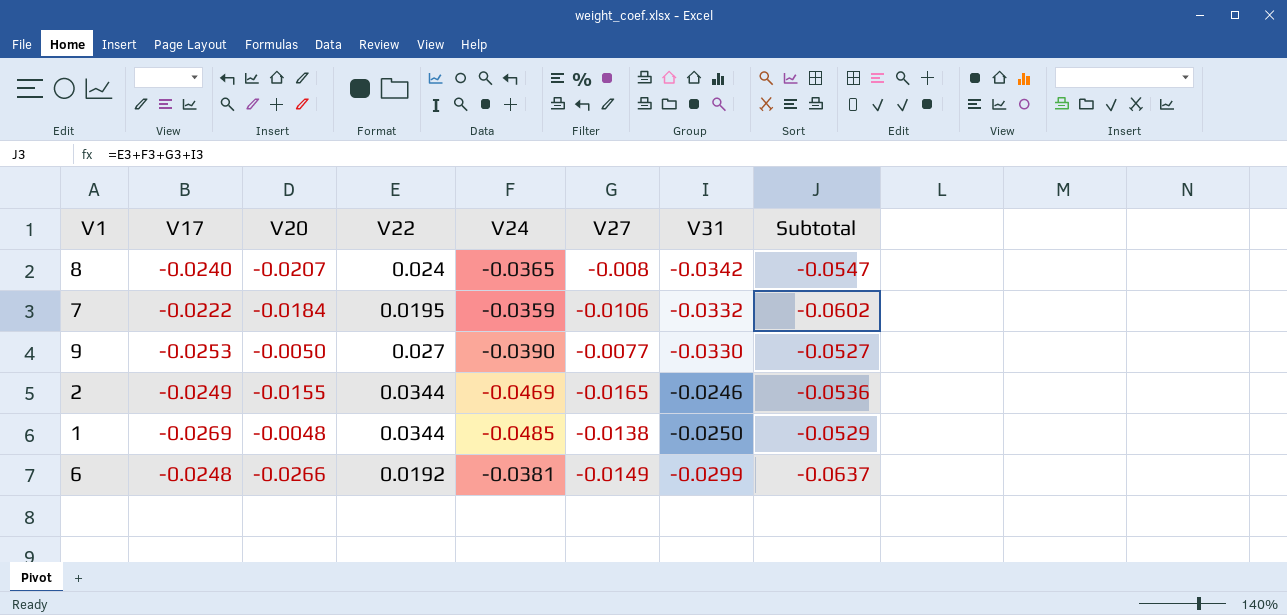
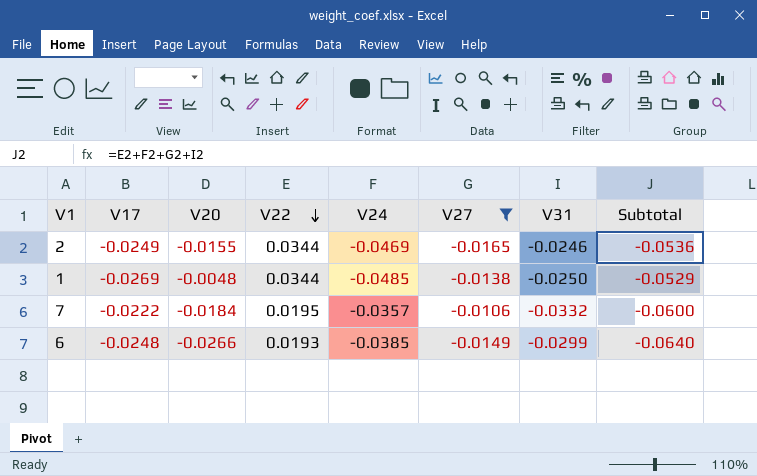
filter: none -> V27 <= -0.0106
row order: none -> V22 descending
7 | V24: -0.0359 -> -0.0357
7 | Subtotal: -0.0602 -> -0.0600
6 | V22: 0.0192 -> 0.0193
6 | V24: -0.0381 -> -0.0385
6 | Subtotal: -0.0637 -> -0.0640

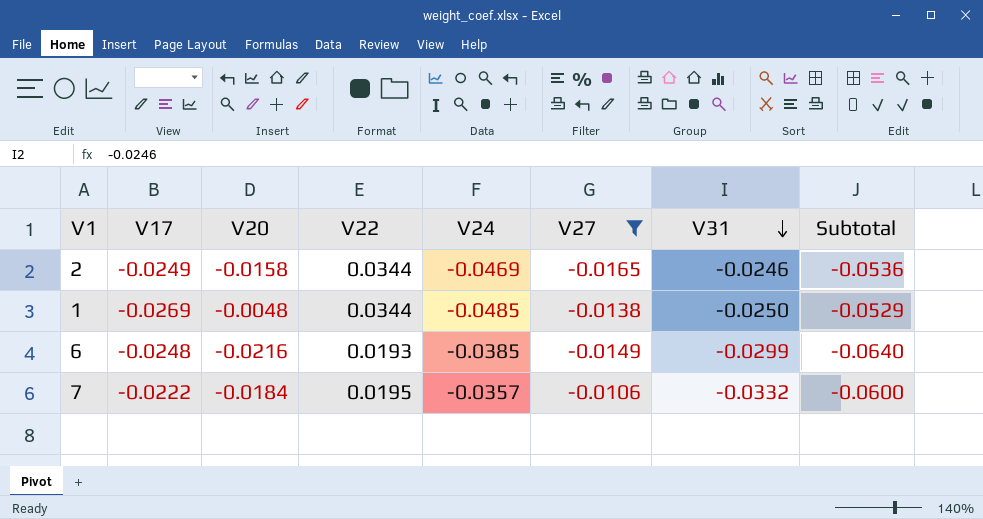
row order: V22 descending -> V31 descending
2 | V20: -0.0155 -> -0.0158
6 | V20: -0.0266 -> -0.0216

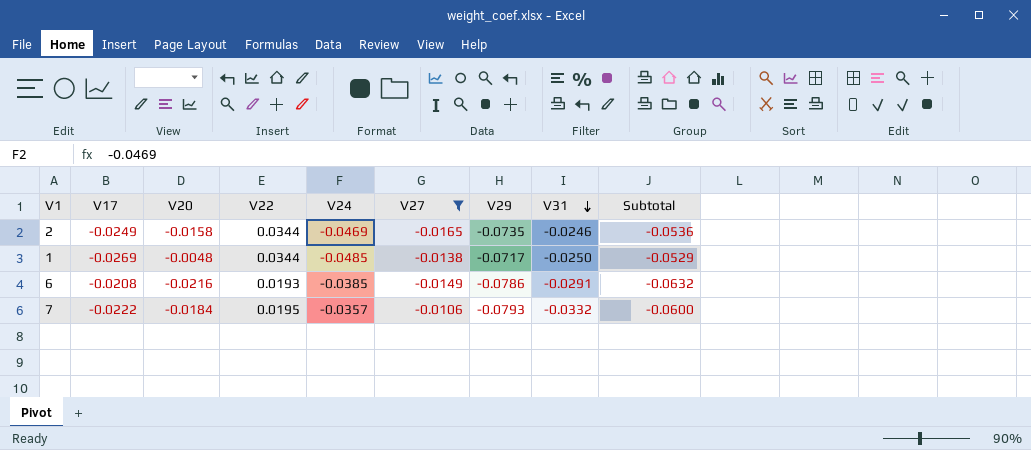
column V29 | position: none -> 7
6 | V17: -0.0248 -> -0.0208
6 | V31: -0.0299 -> -0.0291
6 | Subtotal: -0.0640 -> -0.0632

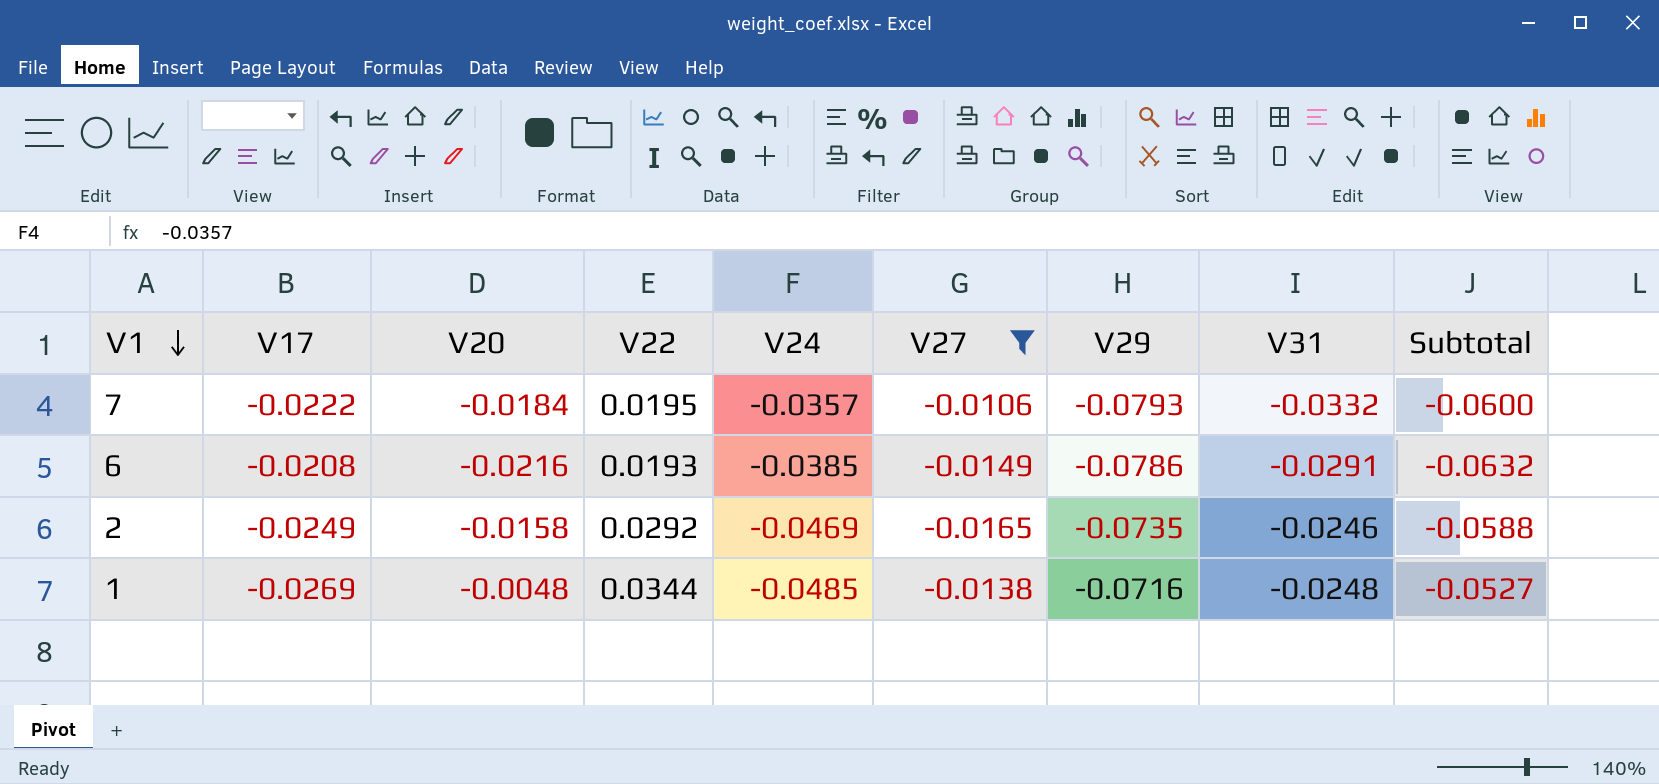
row order: V31 descending -> V1 descending
2 | V22: 0.0344 -> 0.0292
2 | Subtotal: -0.0536 -> -0.0588
1 | V29: -0.0717 -> -0.0716
1 | V31: -0.0250 -> -0.0248
1 | Subtotal: -0.0529 -> -0.0527

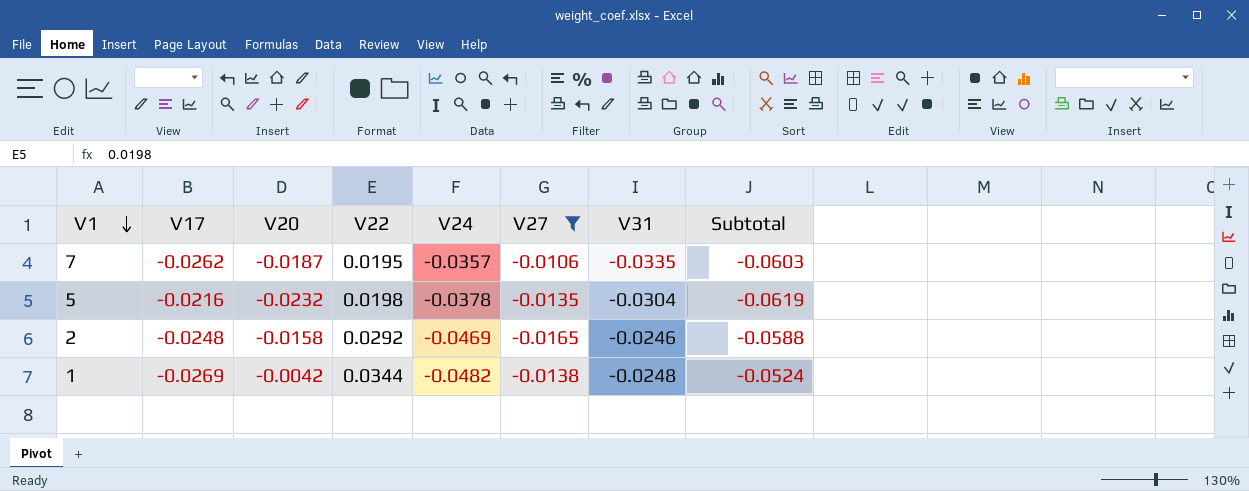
column V29 | position: 7 -> none
row 6: -0.0208 | -0.0216 | 0.0193 | -0.0385 | -0.0149 | -0.0786 | -0.0291 | -0.0632 -> none
7 | V17: -0.0222 -> -0.0262
7 | V20: -0.0184 -> -0.0187
7 | V31: -0.0332 -> -0.0335
7 | Subtotal: -0.0600 -> -0.0603
row 5: none -> -0.0216 | -0.0232 | 0.0198 | -0.0378 | -0.0135 | -0.0304 | -0.0619
2 | V17: -0.0249 -> -0.0248
1 | V20: -0.0048 -> -0.0042
1 | V24: -0.0485 -> -0.0482
1 | Subtotal: -0.0527 -> -0.0524

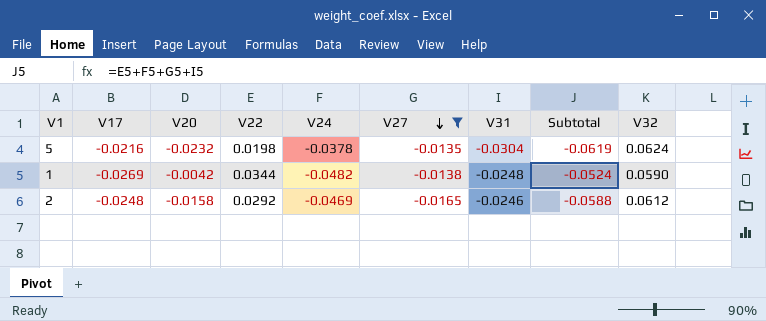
row order: V1 descending -> V27 descending
column V32 | position: none -> 9
row 7: -0.0262 | -0.0187 | 0.0195 | -0.0357 | -0.0106 | -0.0335 | -0.0603 -> none

